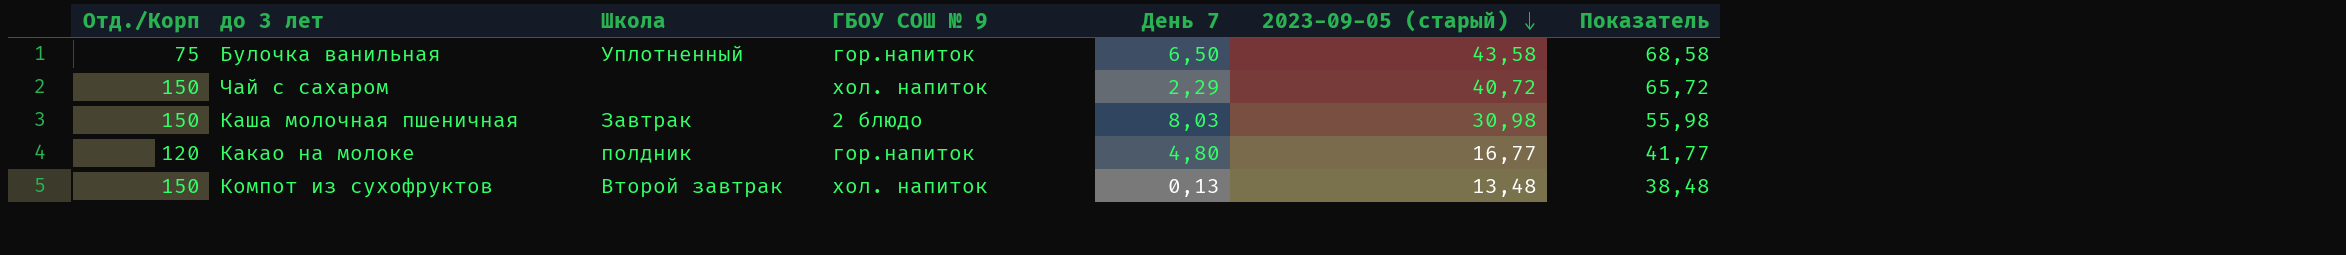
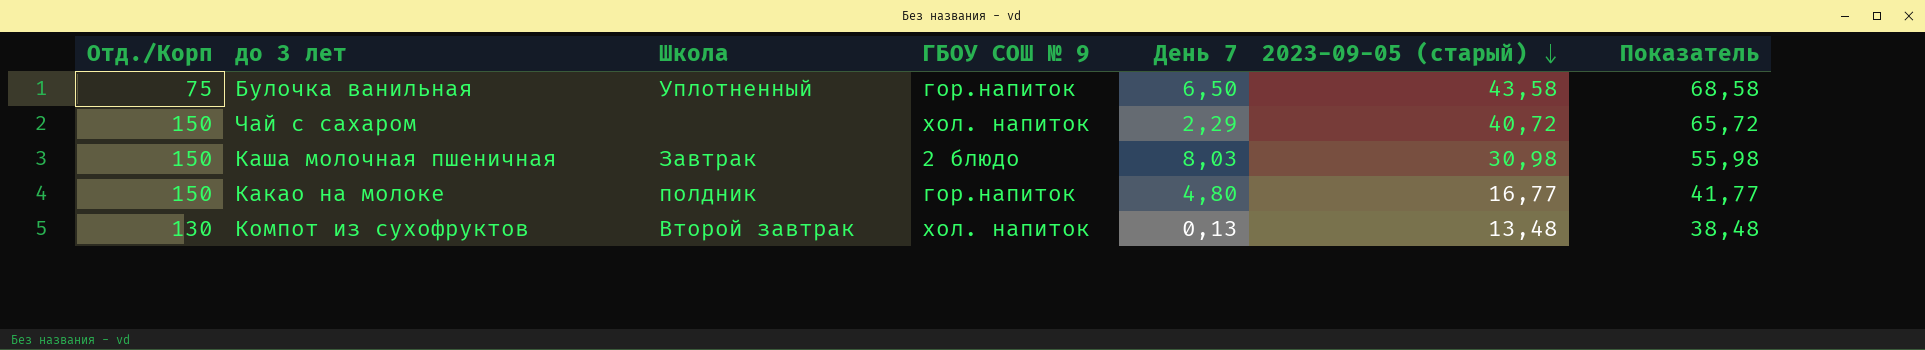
Какао на молоке | Отд./Корп: 120 -> 150
Компот из сухофруктов | Отд./Корп: 150 -> 130

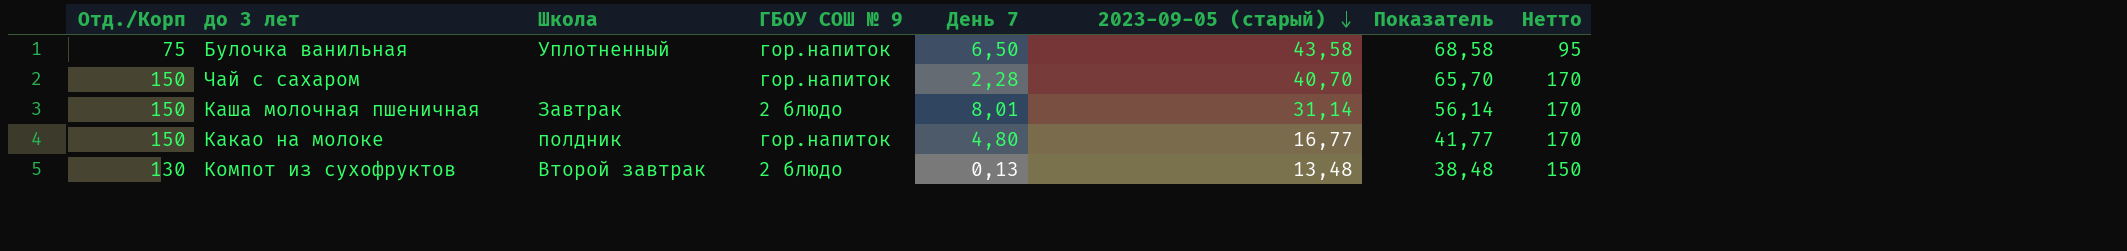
column Нетто | formula: none -> [Отд./Корп] + 20
Чай с сахаром | ГБОУ СОШ № 9: хол. напиток -> гор.напиток
Чай с сахаром | День 7: 2,29 -> 2,28
Чай с сахаром | 2023-09-05 (старый): 40,72 -> 40,70
Чай с сахаром | Показатель: 65,72 -> 65,70
Каша молочная пшеничная | День 7: 8,03 -> 8,01
Каша молочная пшеничная | 2023-09-05 (старый): 30,98 -> 31,14
Каша молочная пшеничная | Показатель: 55,98 -> 56,14
Компот из сухофруктов | ГБОУ СОШ № 9: хол. напиток -> 2 блюдо

